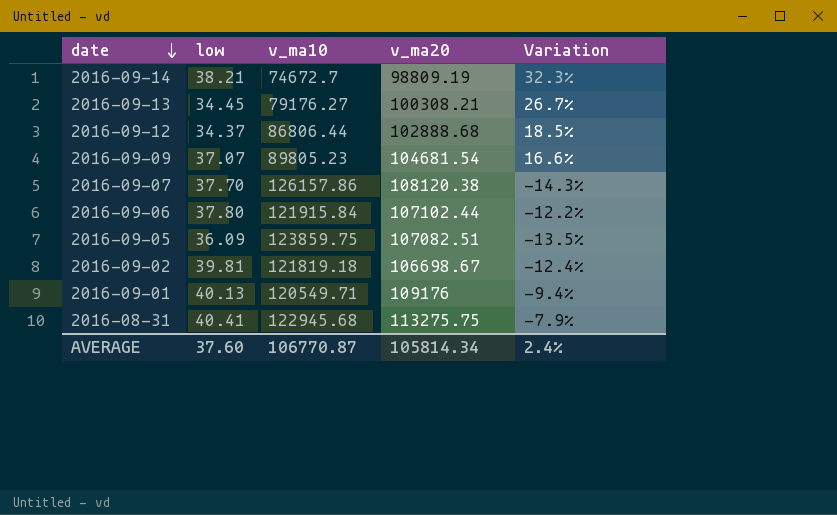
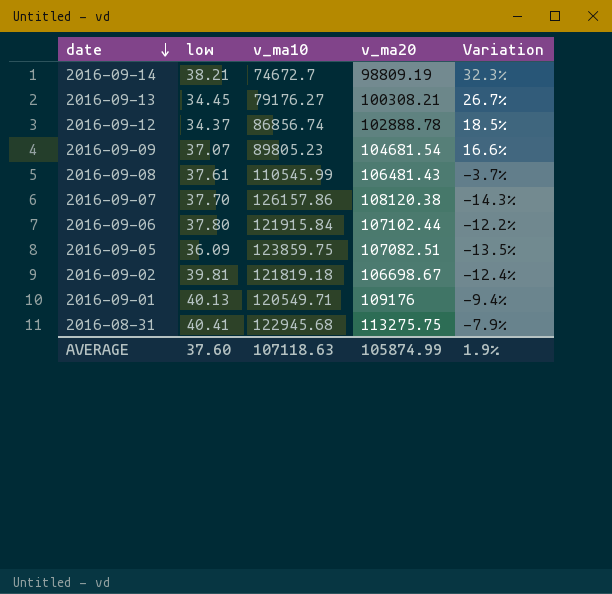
2016-09-12 | v_ma10: 86806.44 -> 86856.74
2016-09-12 | v_ma20: 102888.68 -> 102888.78
row 2016-09-08: none -> 37.61 | 110545.99 | 106481.43 | -3.7%
AVERAGE | v_ma10: 106770.87 -> 107118.63
AVERAGE | v_ma20: 105814.34 -> 105874.99
AVERAGE | Variation: 2.4% -> 1.9%

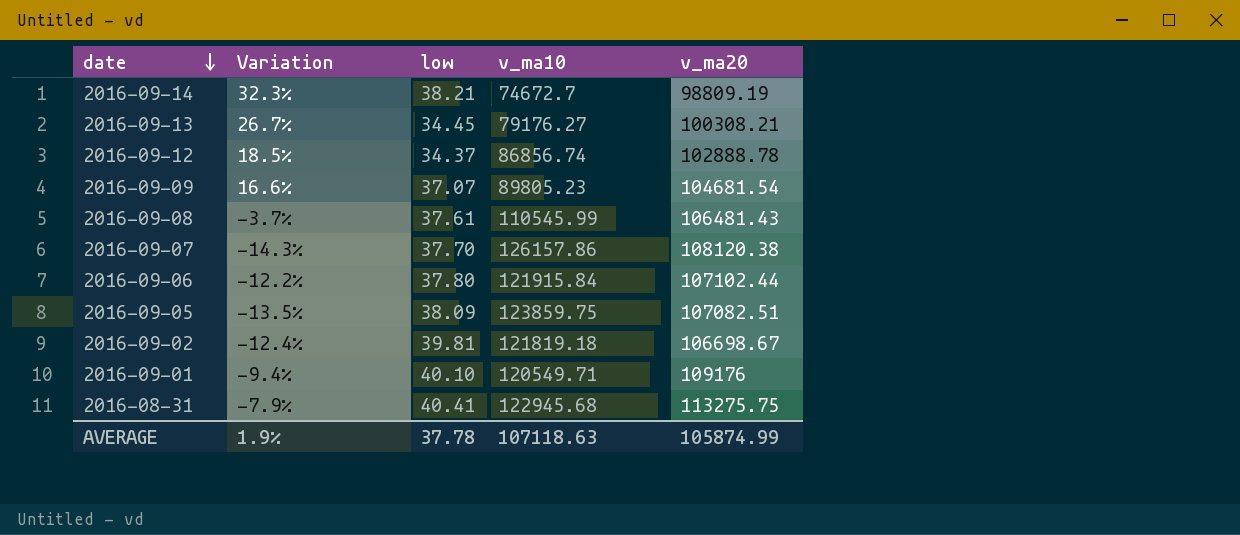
column Variation | position: 5 -> 2
2016-09-05 | low: 36.09 -> 38.09
2016-09-01 | low: 40.13 -> 40.10
AVERAGE | low: 37.60 -> 37.78

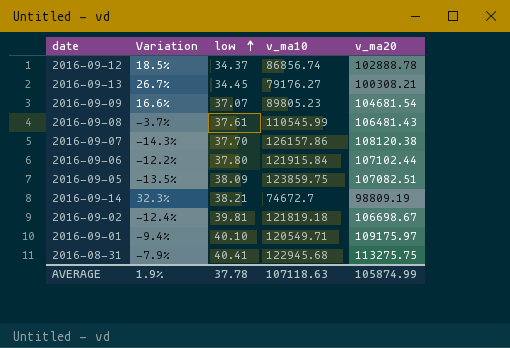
row order: date descending -> low ascending
2016-09-01 | v_ma20: 109176 -> 109175.97

